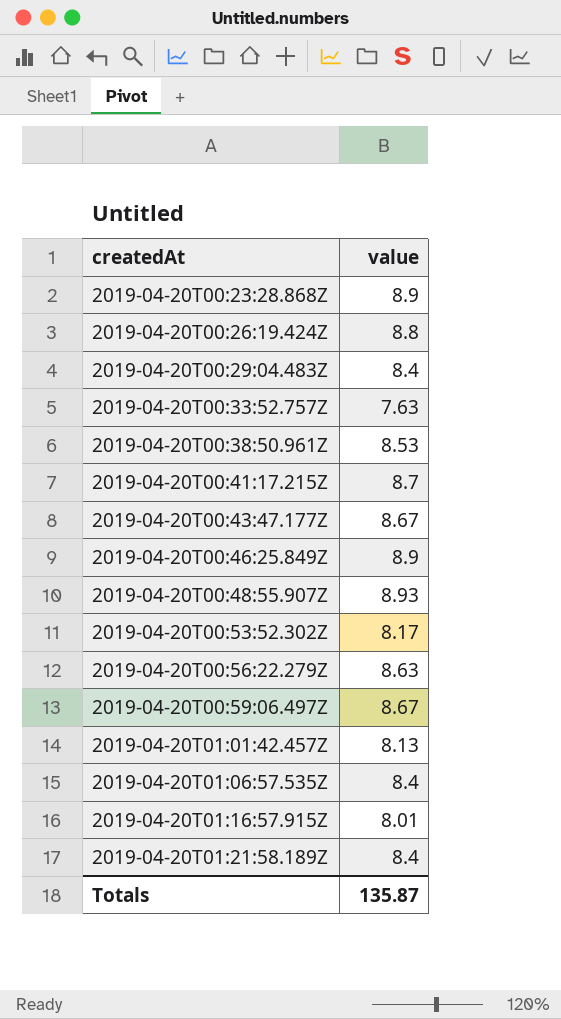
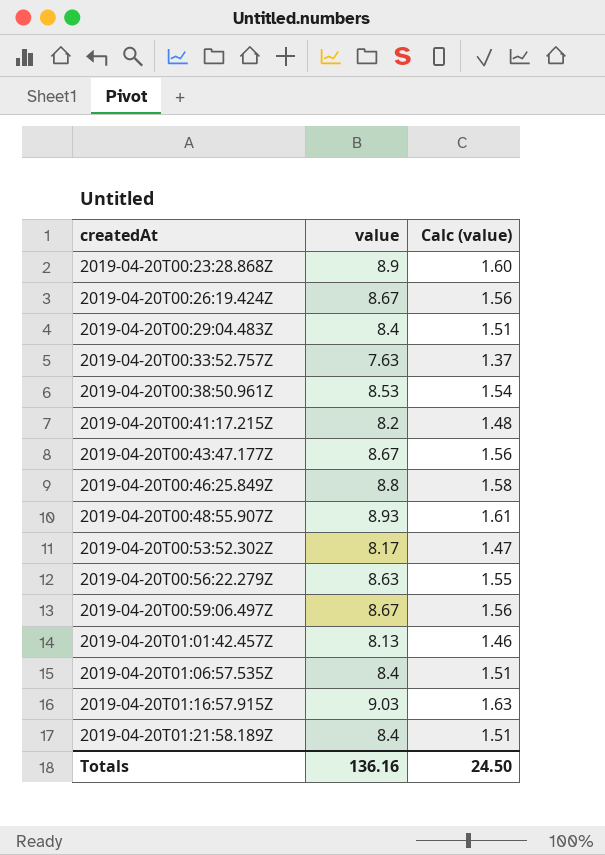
column Calc (value) | formula: none -> [value] * 0.18
2019-04-20T00:26:19.424Z | value: 8.8 -> 8.67
2019-04-20T00:41:17.215Z | value: 8.7 -> 8.2
2019-04-20T00:46:25.849Z | value: 8.9 -> 8.8
2019-04-20T01:16:57.915Z | value: 8.01 -> 9.03
Totals | value: 135.87 -> 136.16

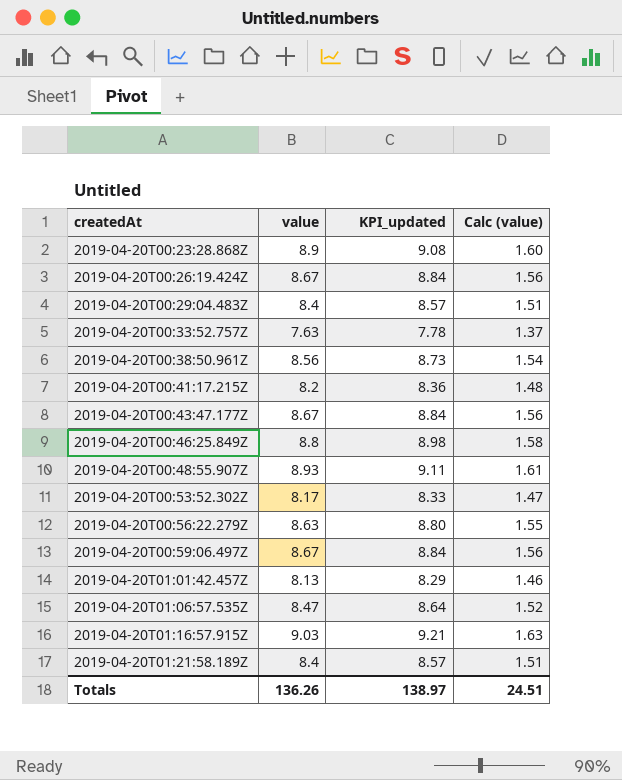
column KPI_updated | formula: none -> [value] * 1.02
2019-04-20T00:38:50.961Z | value: 8.53 -> 8.56
2019-04-20T01:06:57.535Z | value: 8.4 -> 8.47
2019-04-20T01:06:57.535Z | Calc (value): 1.51 -> 1.52
Totals | value: 136.16 -> 136.26
Totals | Calc (value): 24.50 -> 24.51

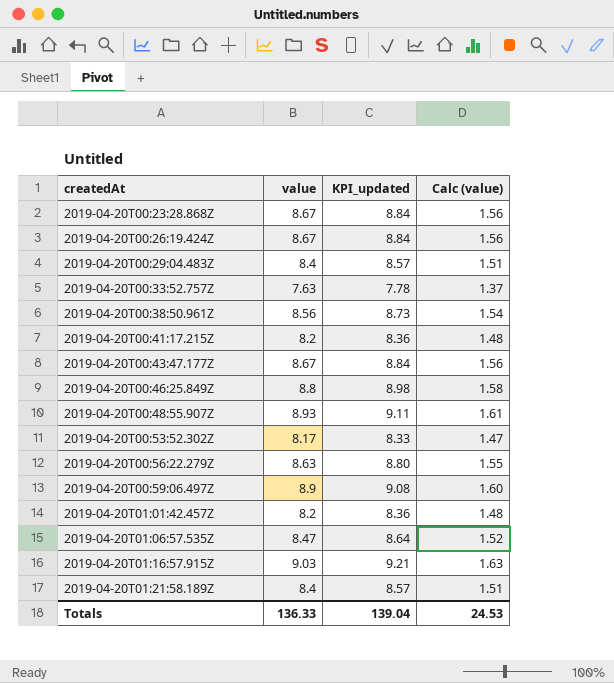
2019-04-20T00:23:28.868Z | value: 8.9 -> 8.67
2019-04-20T00:23:28.868Z | KPI_updated: 9.08 -> 8.84
2019-04-20T00:23:28.868Z | Calc (value): 1.60 -> 1.56
2019-04-20T00:59:06.497Z | value: 8.67 -> 8.9
2019-04-20T00:59:06.497Z | KPI_updated: 8.84 -> 9.08
2019-04-20T00:59:06.497Z | Calc (value): 1.56 -> 1.60
2019-04-20T01:01:42.457Z | value: 8.13 -> 8.2
2019-04-20T01:01:42.457Z | KPI_updated: 8.29 -> 8.36
2019-04-20T01:01:42.457Z | Calc (value): 1.46 -> 1.48
Totals | value: 136.26 -> 136.33
Totals | KPI_updated: 138.97 -> 139.04
Totals | Calc (value): 24.51 -> 24.53

